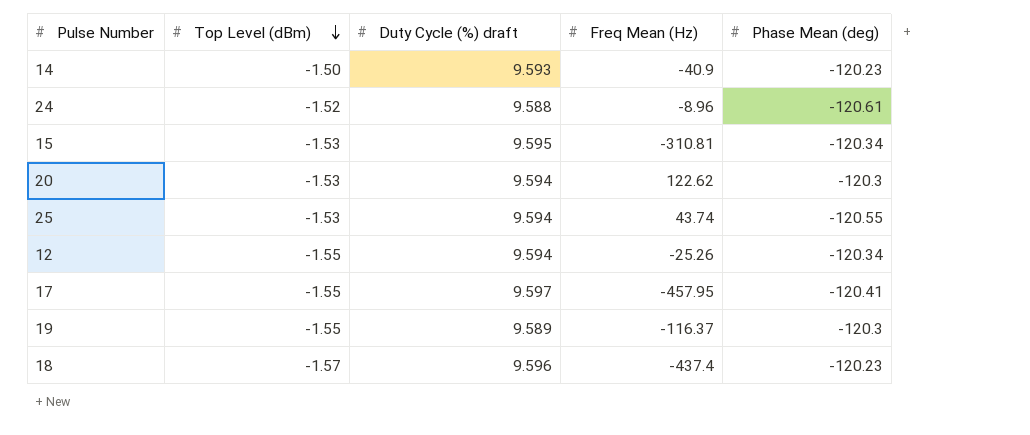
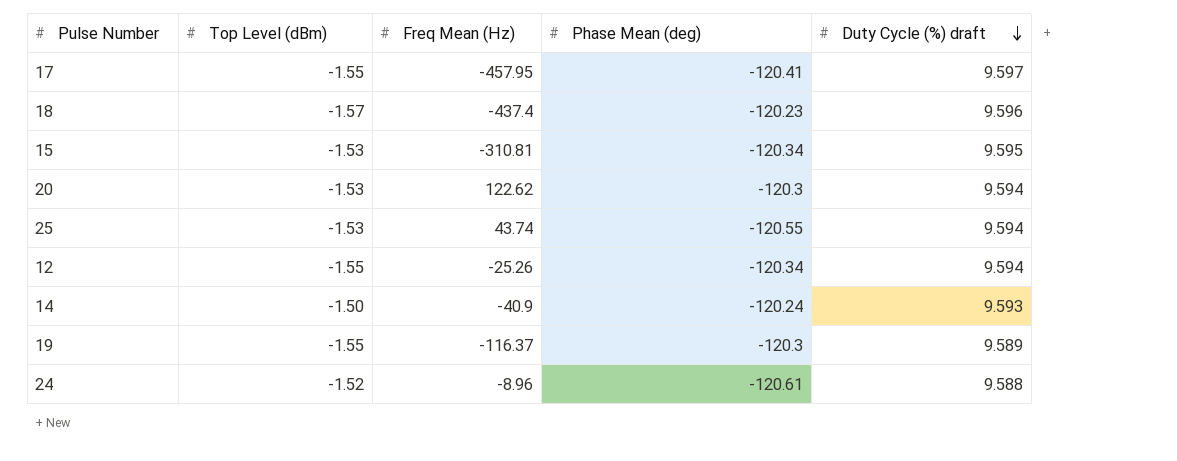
row order: Top Level (dBm) descending -> Duty Cycle (%) draft descending
column Duty Cycle (%) draft | position: 3 -> 5
14 | Phase Mean (deg): -120.23 -> -120.24

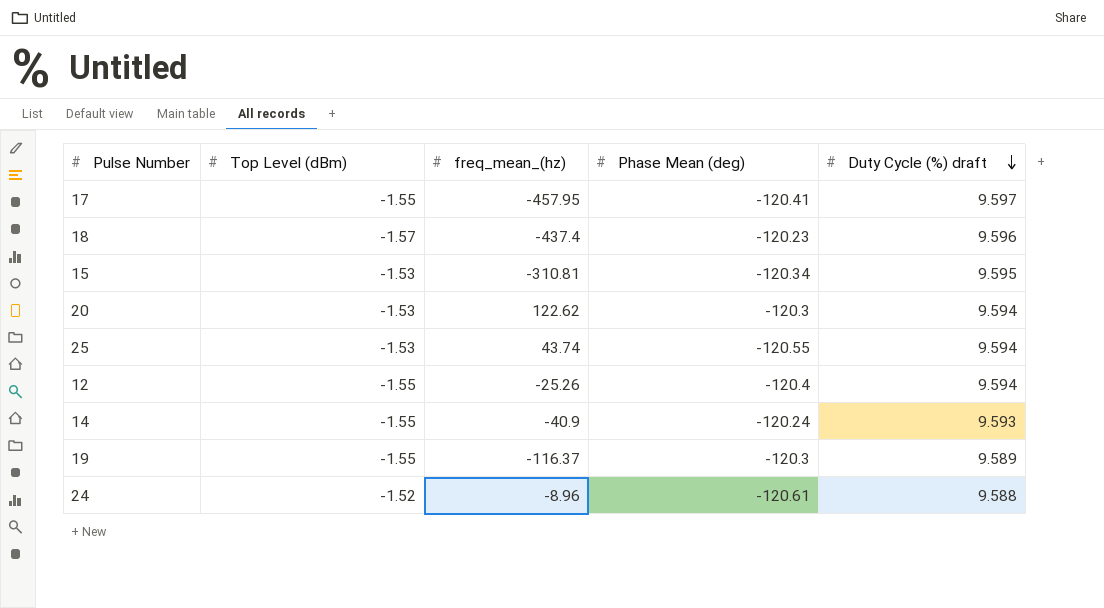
column name: Freq Mean (Hz) -> freq_mean_(hz)
12 | Phase Mean (deg): -120.34 -> -120.4
14 | Top Level (dBm): -1.50 -> -1.55

